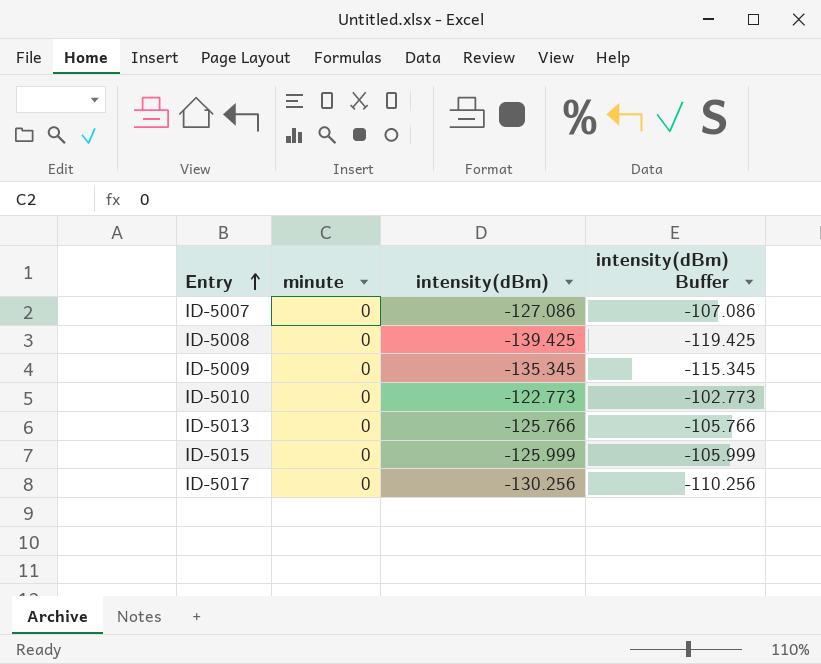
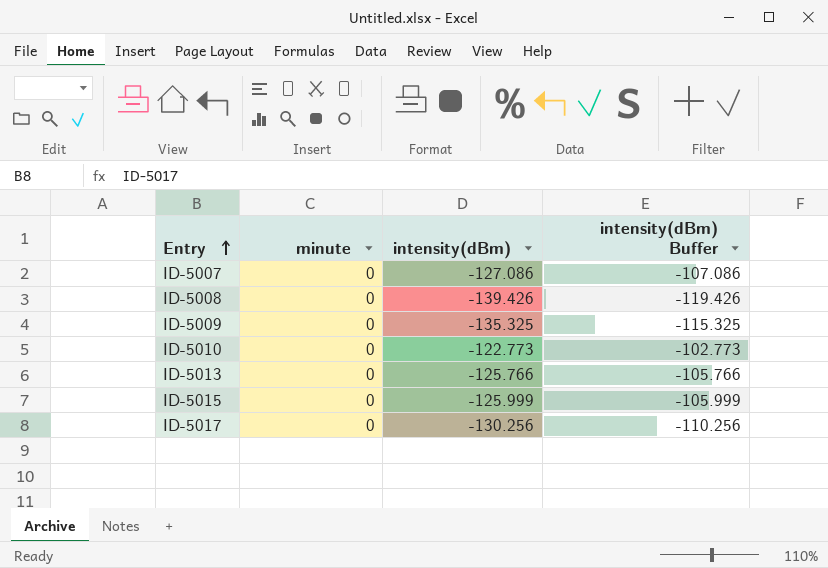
ID-5008 | intensity(dBm): -139.425 -> -139.426
ID-5008 | intensity(dBm) Buffer: -119.425 -> -119.426
ID-5009 | intensity(dBm): -135.345 -> -135.325
ID-5009 | intensity(dBm) Buffer: -115.345 -> -115.325

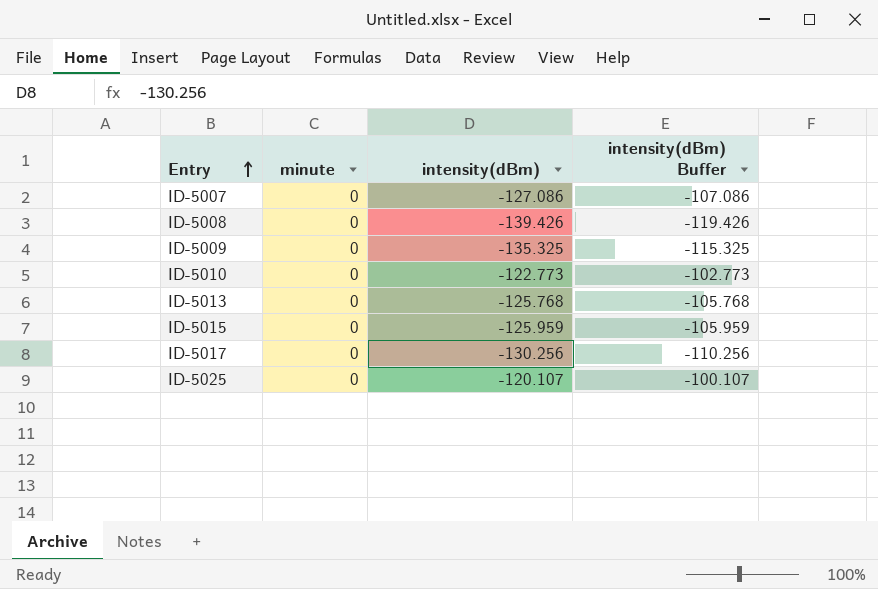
ID-5013 | intensity(dBm): -125.766 -> -125.768
ID-5013 | intensity(dBm) Buffer: -105.766 -> -105.768
ID-5015 | intensity(dBm): -125.999 -> -125.959
ID-5015 | intensity(dBm) Buffer: -105.999 -> -105.959
row ID-5025: none -> 0 | -120.107 | -100.107

